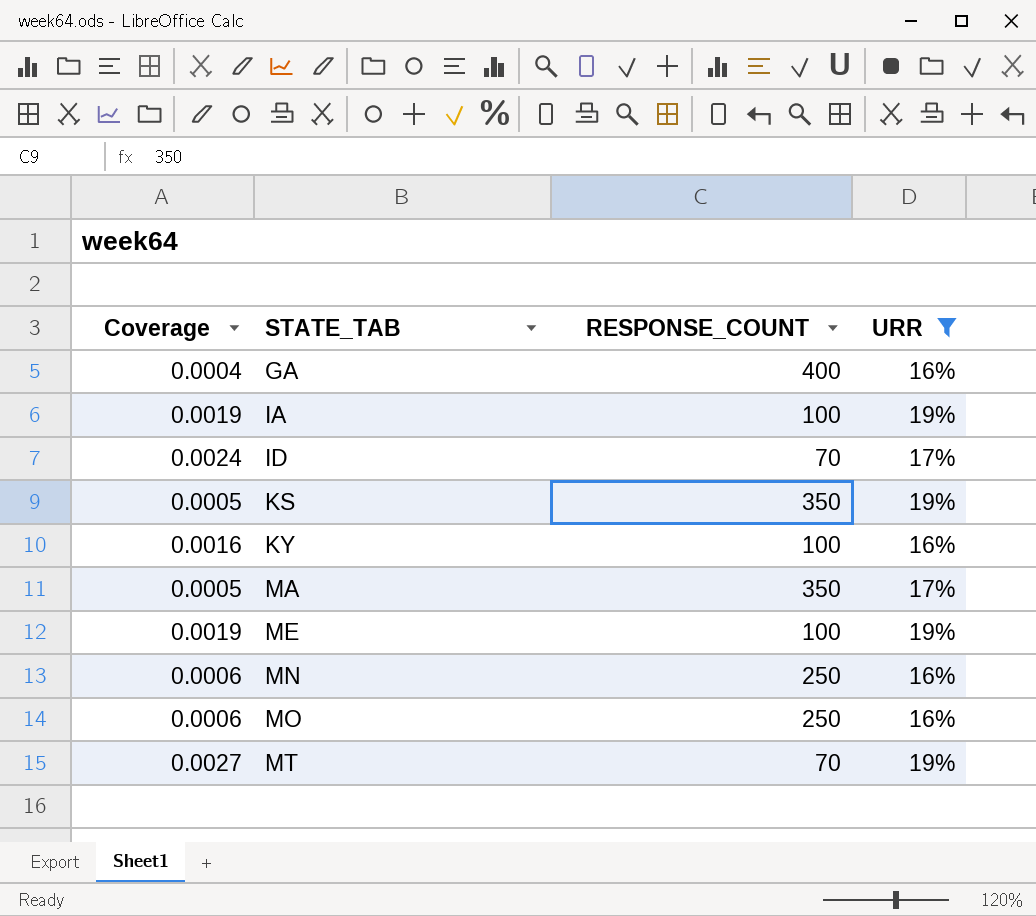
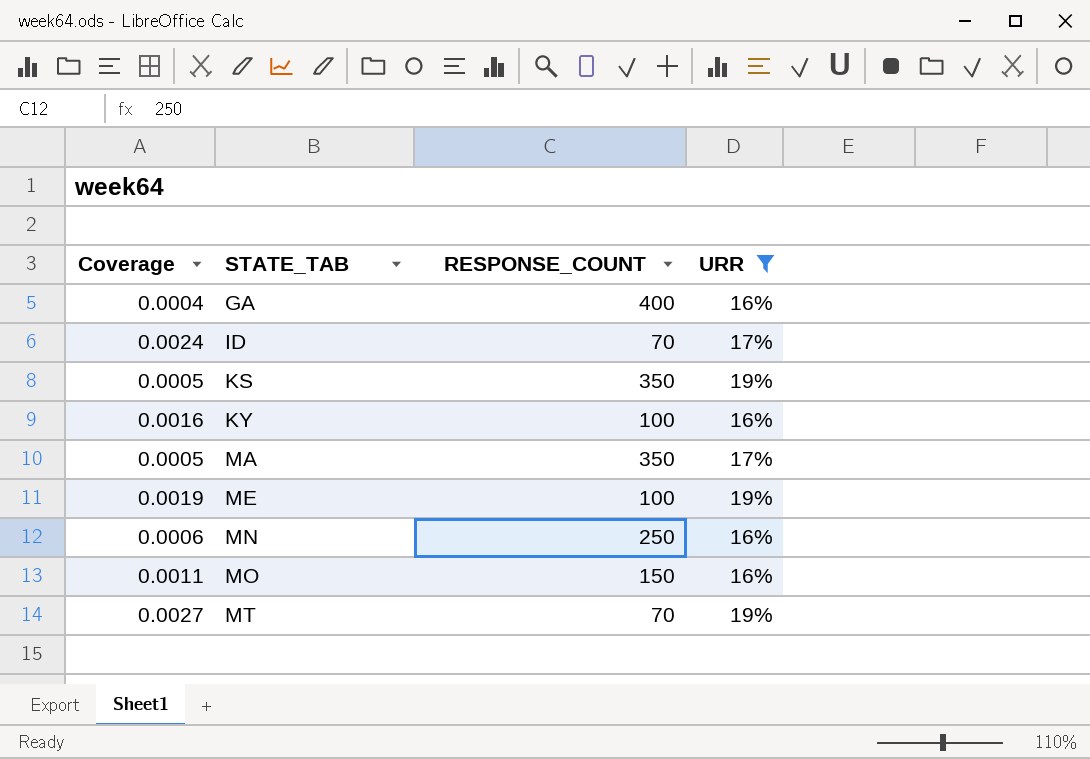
row IA: 0.0019 | 100 | 19% -> none
MO | Coverage: 0.0006 -> 0.0011
MO | RESPONSE_COUNT: 250 -> 150

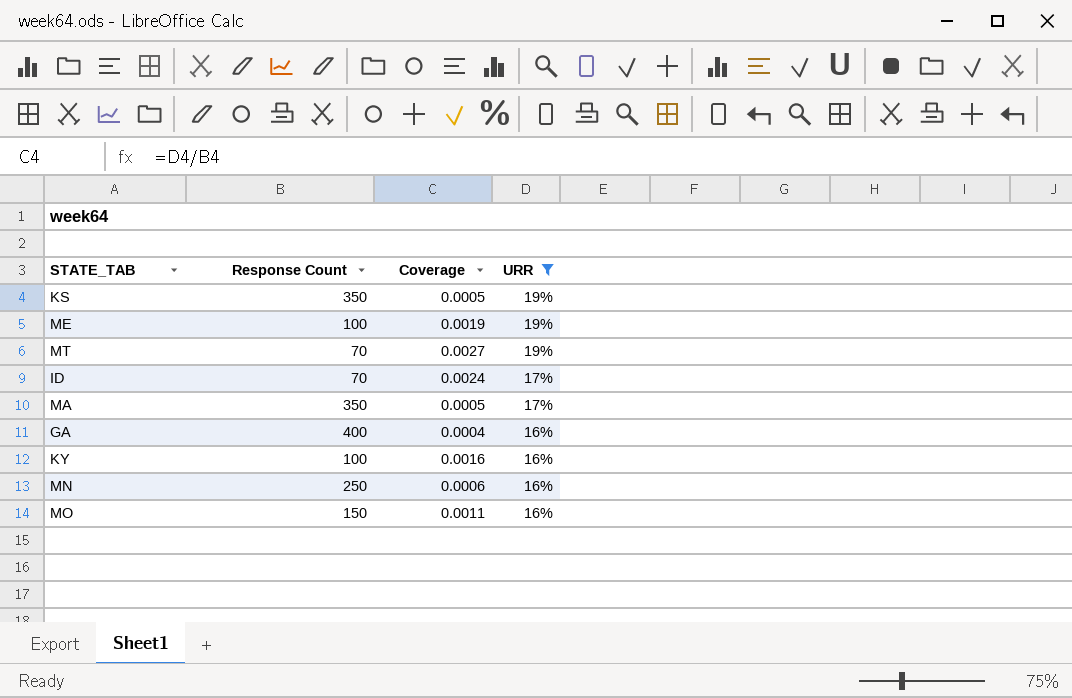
row order: STATE_TAB ascending -> URR descending
column name: RESPONSE_COUNT -> Response Count
column Coverage | position: 1 -> 3

